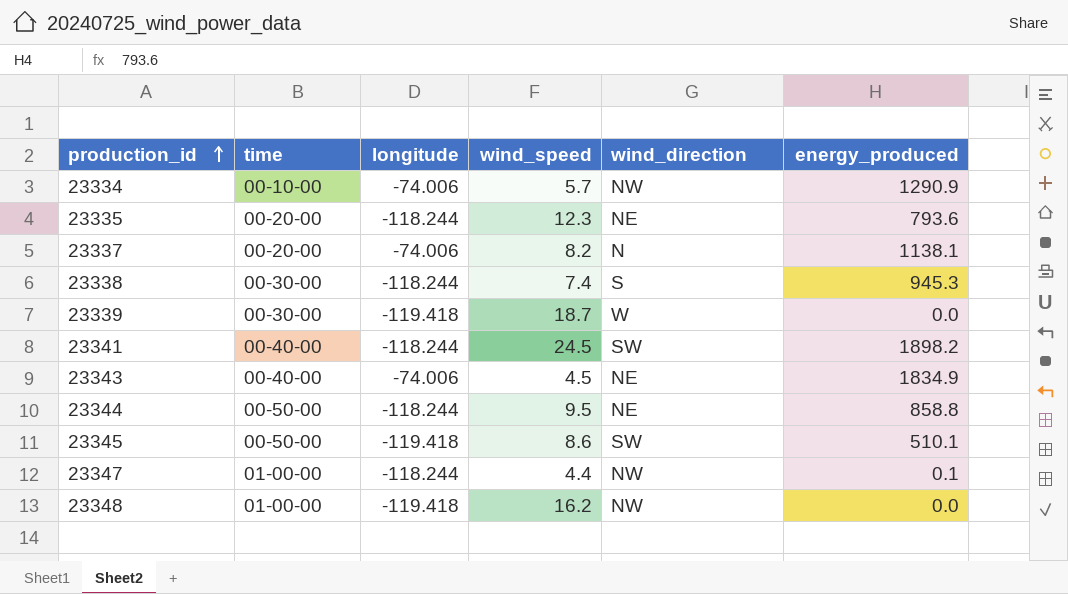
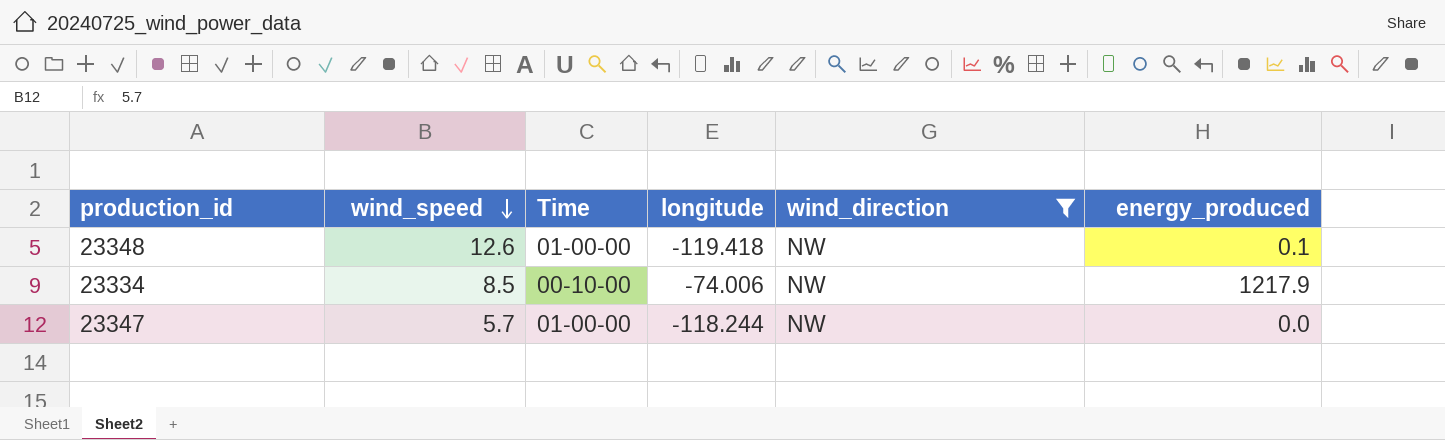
filter: none -> wind_direction = NW
row order: production_id ascending -> wind_speed descending
column wind_speed | position: 4 -> 2
column name: time -> Time
23348 | wind_speed: 16.2 -> 12.6
23348 | energy_produced: 0.0 -> 0.1
23334 | wind_speed: 5.7 -> 8.5
23334 | energy_produced: 1290.9 -> 1217.9
23347 | wind_speed: 4.4 -> 5.7
23347 | energy_produced: 0.1 -> 0.0

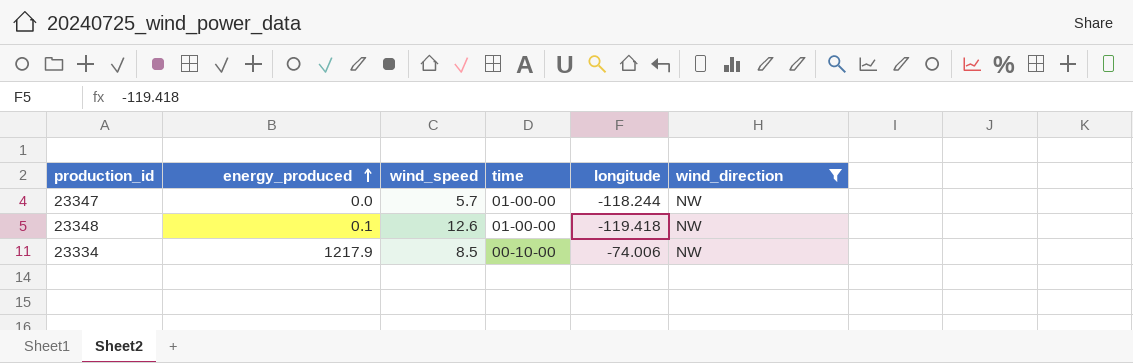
row order: wind_speed descending -> energy_produced ascending
column energy_produced | position: 6 -> 2
column name: Time -> time

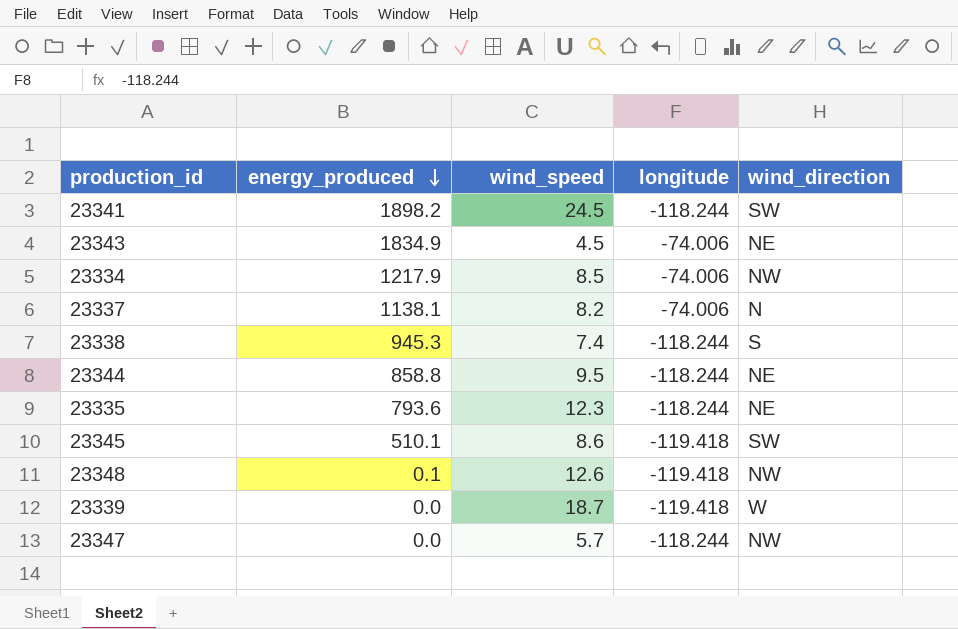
filter: wind_direction = NW -> none
row order: energy_produced ascending -> energy_produced descending
column time | position: 4 -> none

